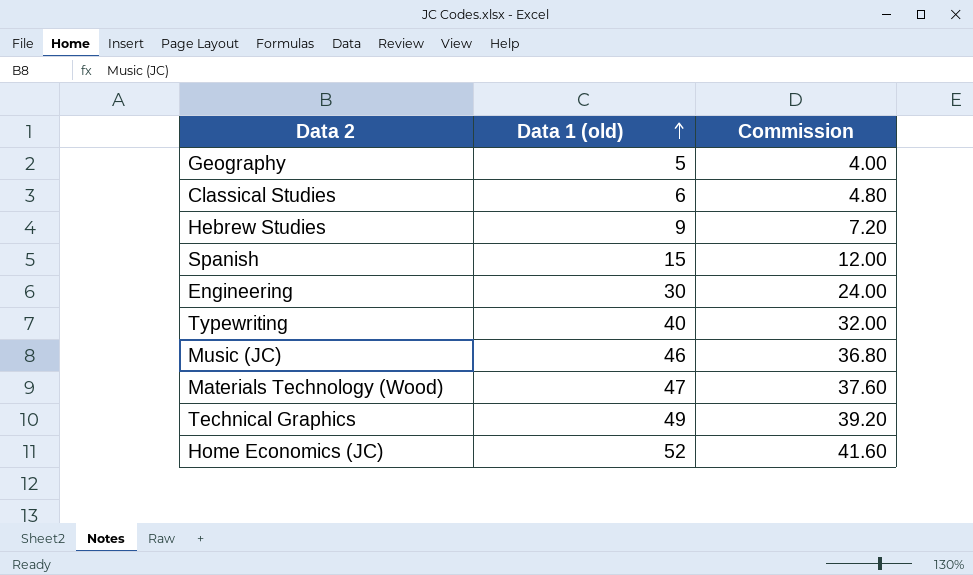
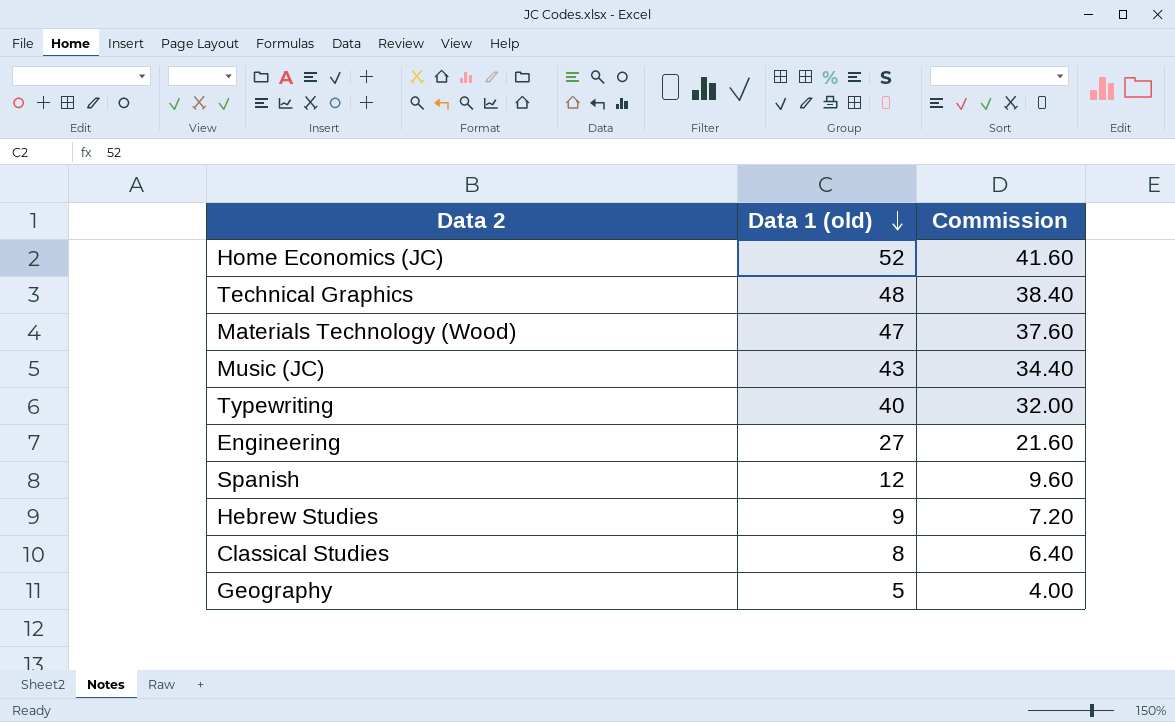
row order: Data 1 (old) ascending -> Data 1 (old) descending
Technical Graphics | Data 1 (old): 49 -> 48
Technical Graphics | Commission: 39.20 -> 38.40
Music (JC) | Data 1 (old): 46 -> 43
Music (JC) | Commission: 36.80 -> 34.40
Engineering | Data 1 (old): 30 -> 27
Engineering | Commission: 24.00 -> 21.60
Spanish | Data 1 (old): 15 -> 12
Spanish | Commission: 12.00 -> 9.60
Classical Studies | Data 1 (old): 6 -> 8
Classical Studies | Commission: 4.80 -> 6.40

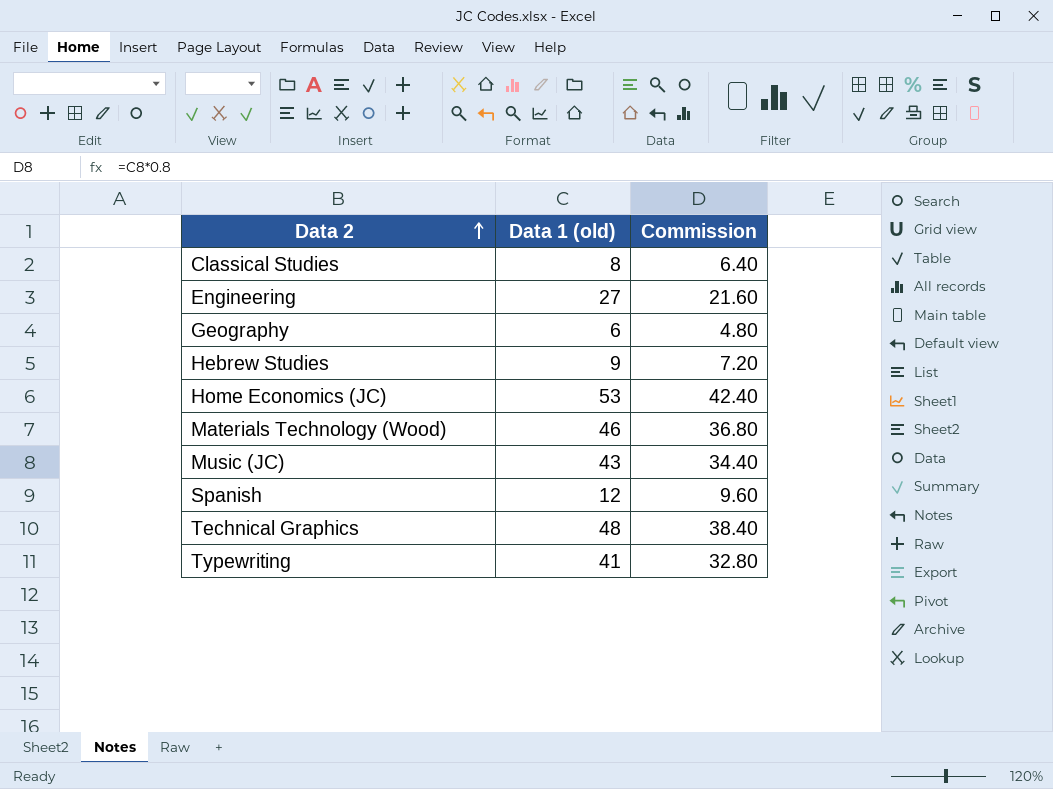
row order: Data 1 (old) descending -> Data 2 ascending
Geography | Data 1 (old): 5 -> 6
Geography | Commission: 4.00 -> 4.80
Home Economics (JC) | Data 1 (old): 52 -> 53
Home Economics (JC) | Commission: 41.60 -> 42.40
Materials Technology (Wood) | Data 1 (old): 47 -> 46
Materials Technology (Wood) | Commission: 37.60 -> 36.80
Typewriting | Data 1 (old): 40 -> 41
Typewriting | Commission: 32.00 -> 32.80

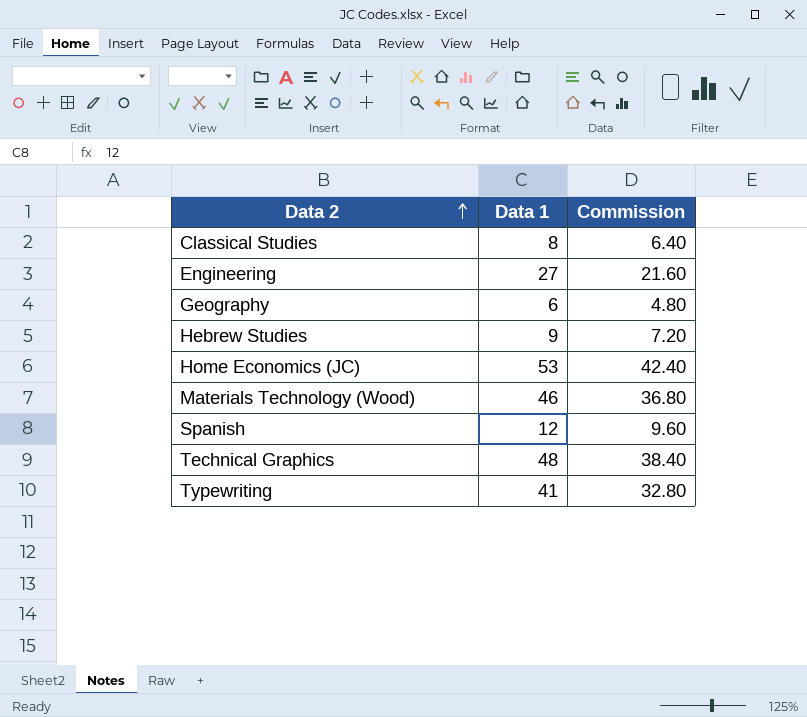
column name: Data 1 (old) -> Data 1
row Music (JC): 43 | 34.40 -> none

